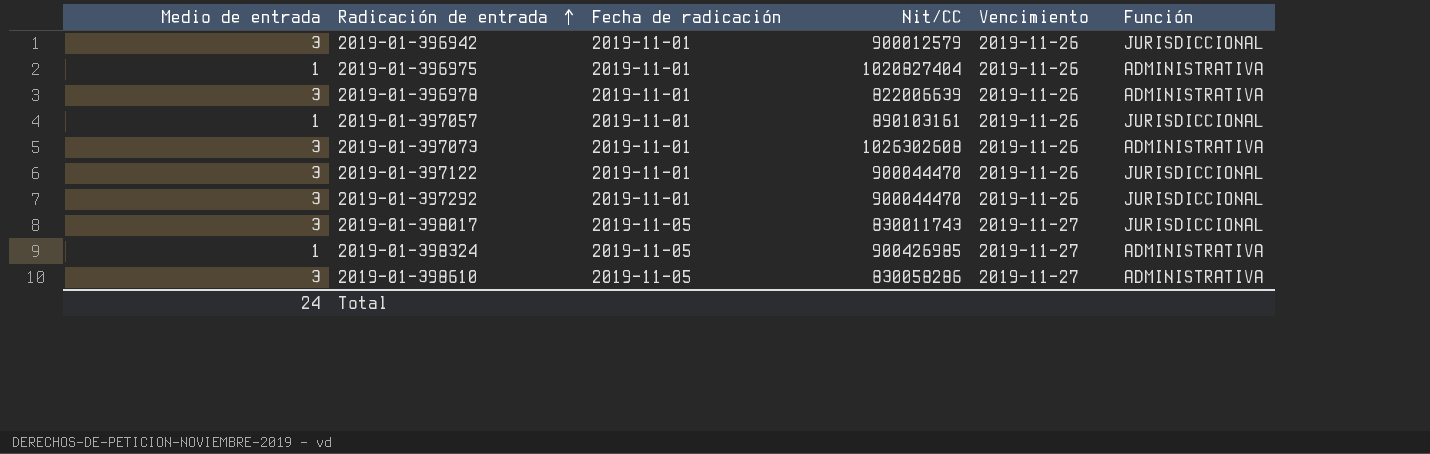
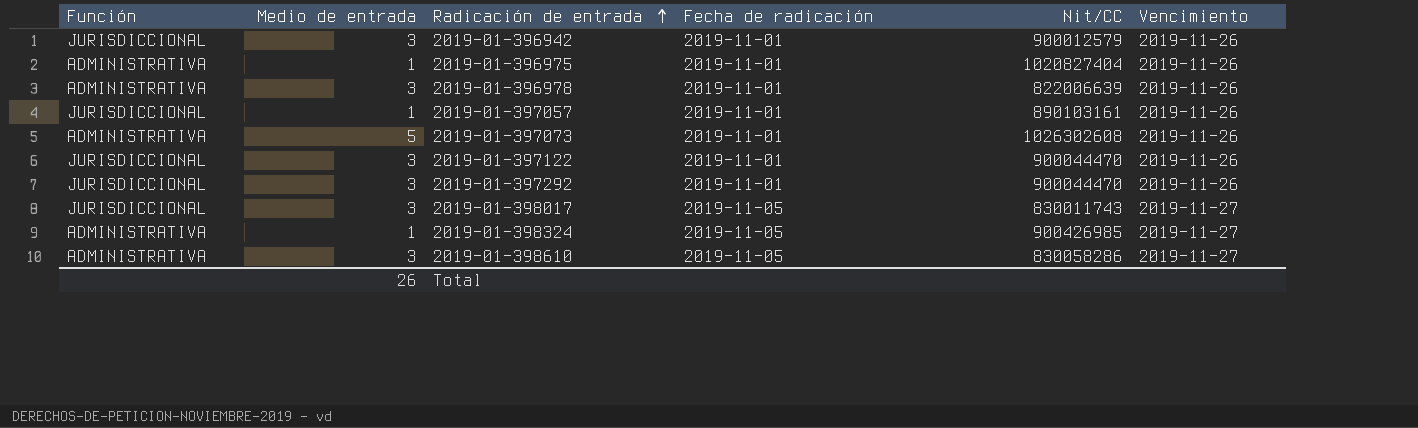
column Función | position: 6 -> 1
2019-01-397073 | Medio de entrada: 3 -> 5
Total | Medio de entrada: 24 -> 26

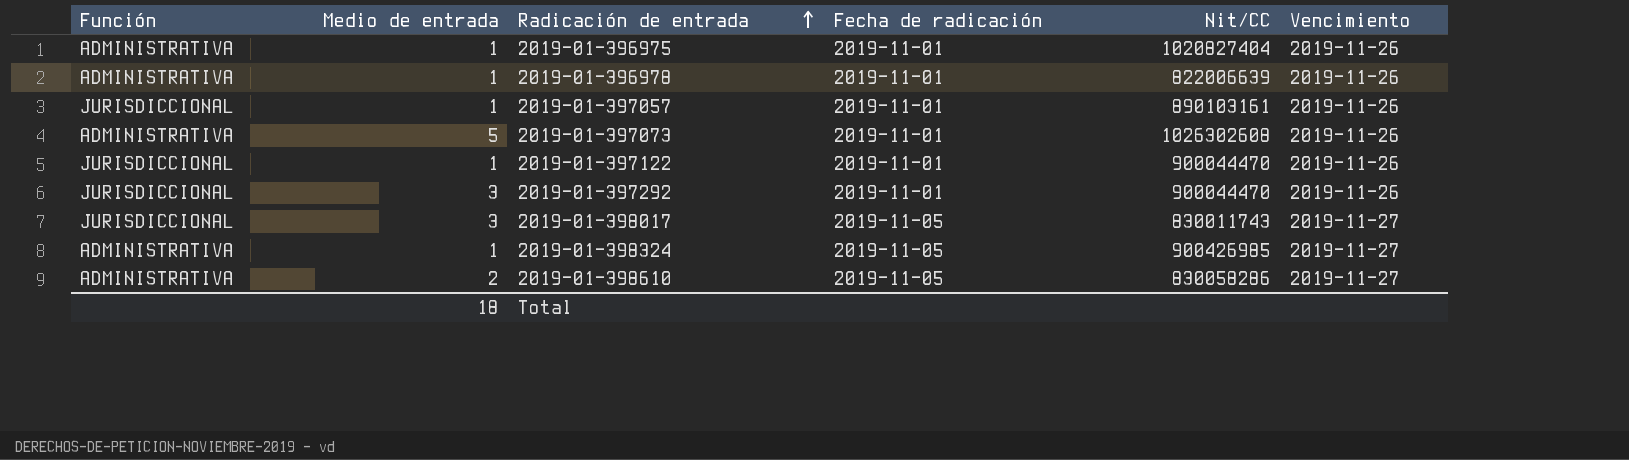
row 2019-01-396942: JURISDICCIONAL | 3 | 2019-11-01 | 900012579 | 2019-11-26 -> none
2019-01-396978 | Medio de entrada: 3 -> 1
2019-01-397122 | Medio de entrada: 3 -> 1
2019-01-398610 | Medio de entrada: 3 -> 2
Total | Medio de entrada: 26 -> 18

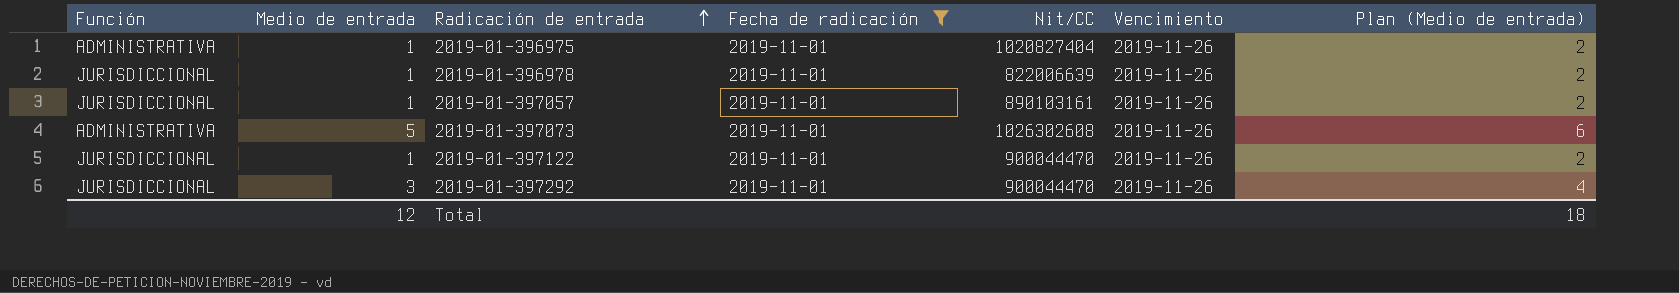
filter: none -> Fecha de radicación = 2019-11-01
column Plan (Medio de entrada) | formula: none -> [Medio de entrada] + 1
2019-01-396978 | Función: ADMINISTRATIVA -> JURISDICCIONAL
Total | Medio de entrada: 18 -> 12

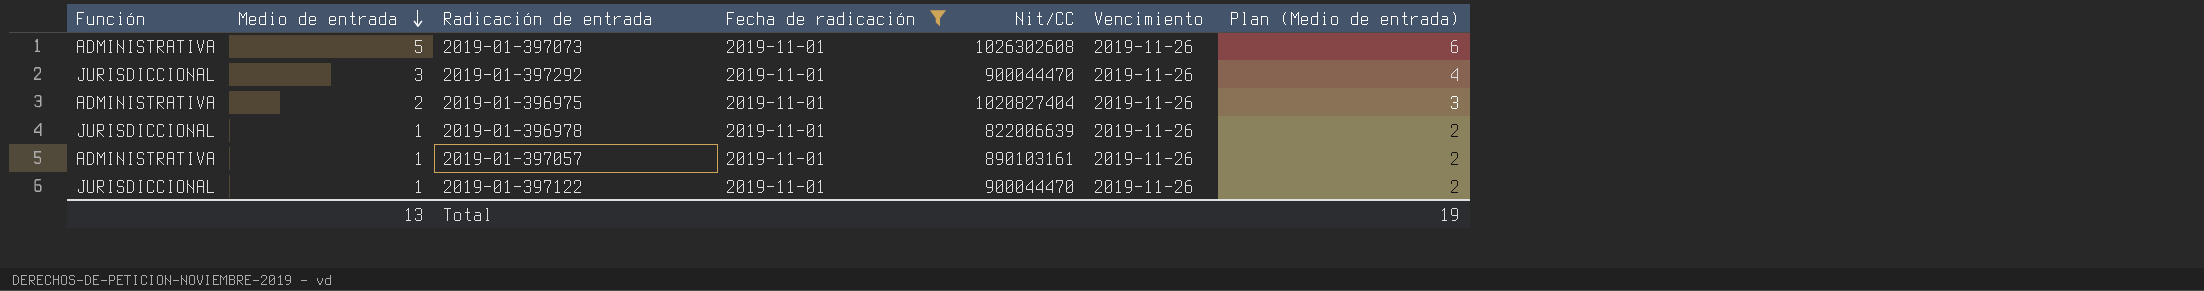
row order: Radicación de entrada ascending -> Medio de entrada descending
2019-01-396975 | Medio de entrada: 1 -> 2
2019-01-396975 | Plan (Medio de entrada): 2 -> 3
2019-01-397057 | Función: JURISDICCIONAL -> ADMINISTRATIVA
Total | Medio de entrada: 12 -> 13
Total | Plan (Medio de entrada): 18 -> 19

